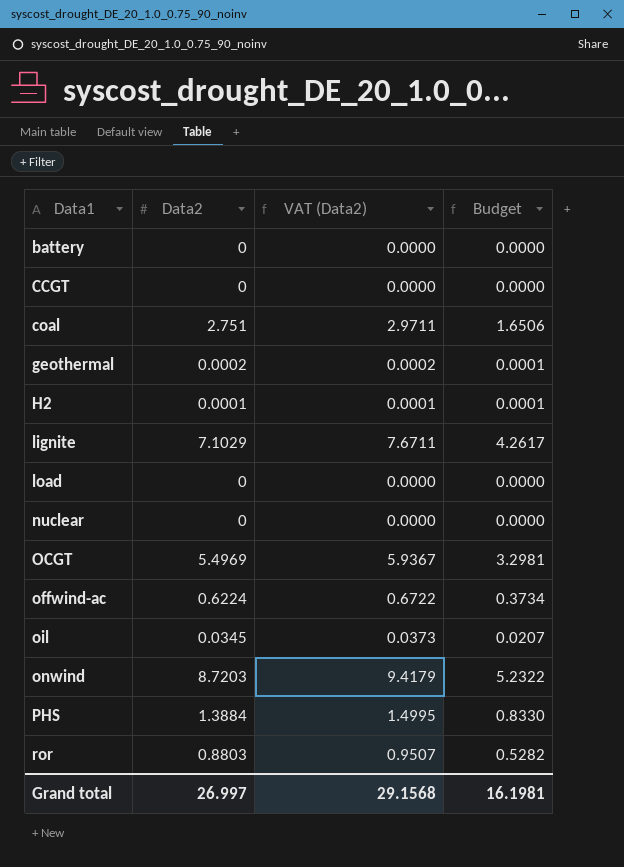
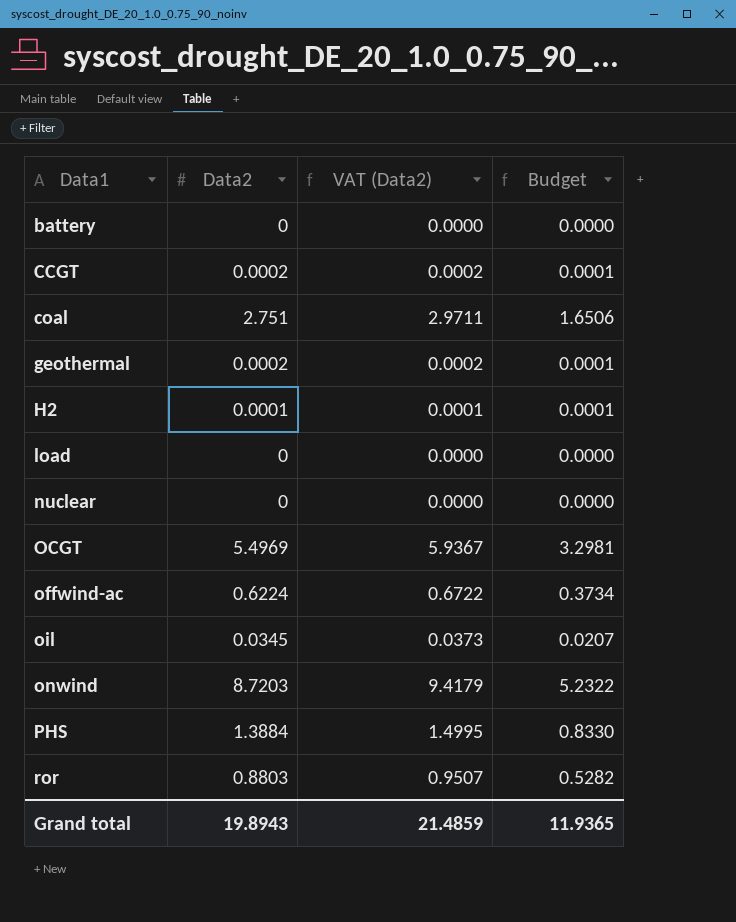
row lignite: 7.1029 | 7.6711 | 4.2617 -> none
CCGT | Data2: 0 -> 0.0002
CCGT | VAT (Data2): 0.0000 -> 0.0002
CCGT | Budget: 0.0000 -> 0.0001
Grand total | Data2: 26.997 -> 19.8943
Grand total | VAT (Data2): 29.1568 -> 21.4859
Grand total | Budget: 16.1981 -> 11.9365

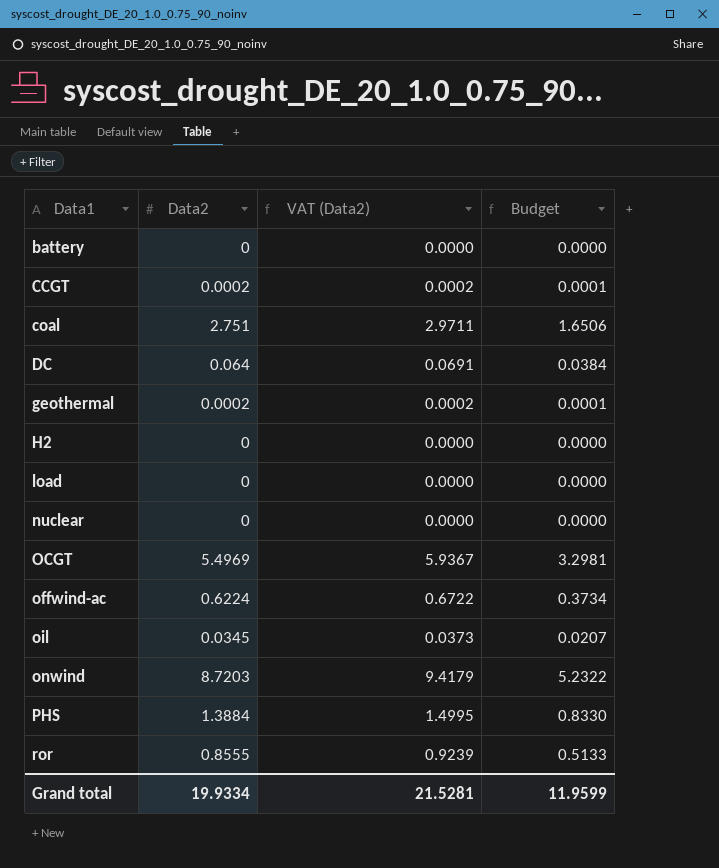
row DC: none -> 0.064 | 0.0691 | 0.0384
H2 | Data2: 0.0001 -> 0
H2 | VAT (Data2): 0.0001 -> 0.0000
H2 | Budget: 0.0001 -> 0.0000
ror | Data2: 0.8803 -> 0.8555
ror | VAT (Data2): 0.9507 -> 0.9239
ror | Budget: 0.5282 -> 0.5133
Grand total | Data2: 19.8943 -> 19.9334
Grand total | VAT (Data2): 21.4859 -> 21.5281
Grand total | Budget: 11.9365 -> 11.9599

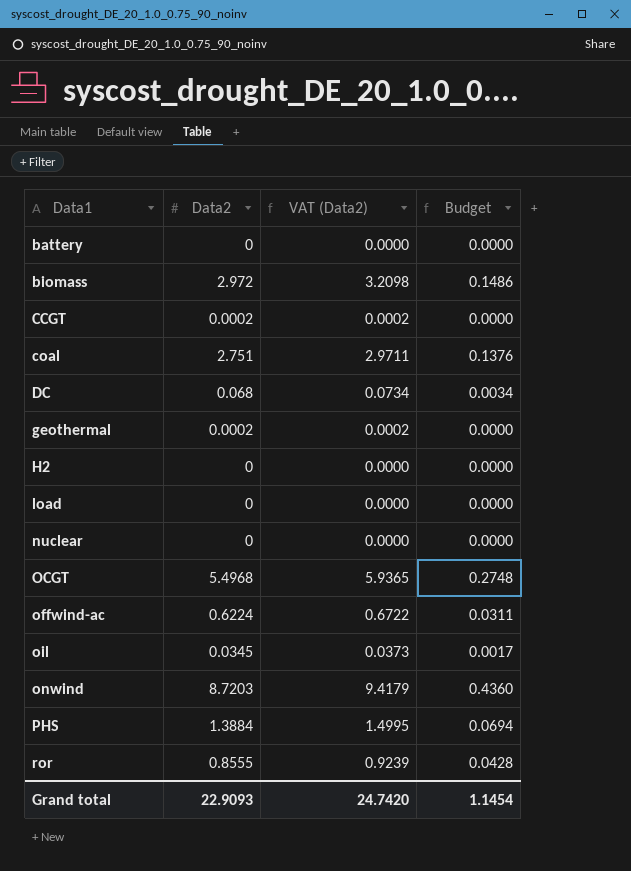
column Budget | formula: [Data2] * 0.6 -> [Data2] * 0.05
row biomass: none -> 2.972 | 3.2098 | 0.1486
DC | Data2: 0.064 -> 0.068
DC | VAT (Data2): 0.0691 -> 0.0734
OCGT | Data2: 5.4969 -> 5.4968
OCGT | VAT (Data2): 5.9367 -> 5.9365
Grand total | Data2: 19.9334 -> 22.9093
Grand total | VAT (Data2): 21.5281 -> 24.7420
Grand total | Budget: 11.9599 -> 1.1454

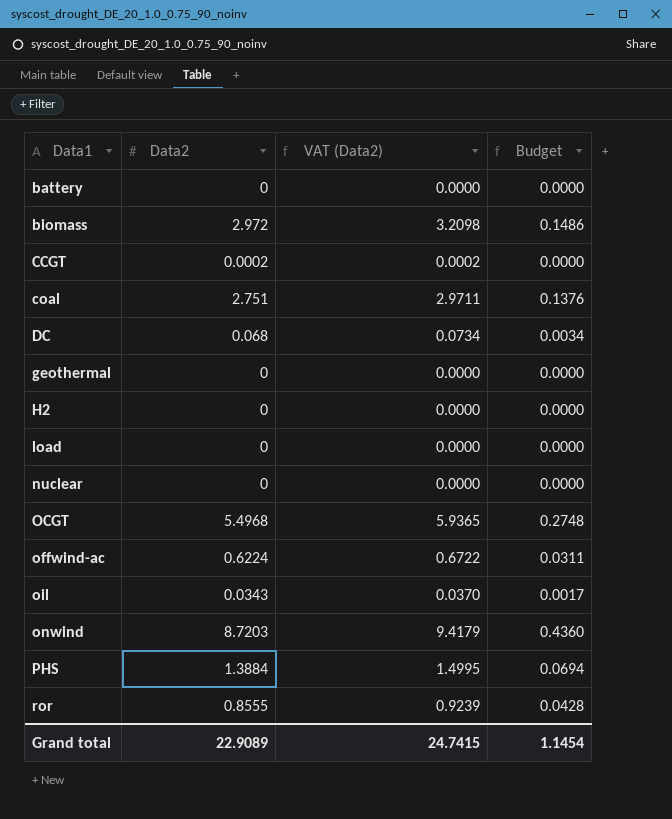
geothermal | Data2: 0.0002 -> 0
geothermal | VAT (Data2): 0.0002 -> 0.0000
oil | Data2: 0.0345 -> 0.0343
oil | VAT (Data2): 0.0373 -> 0.0370
Grand total | Data2: 22.9093 -> 22.9089
Grand total | VAT (Data2): 24.7420 -> 24.7415

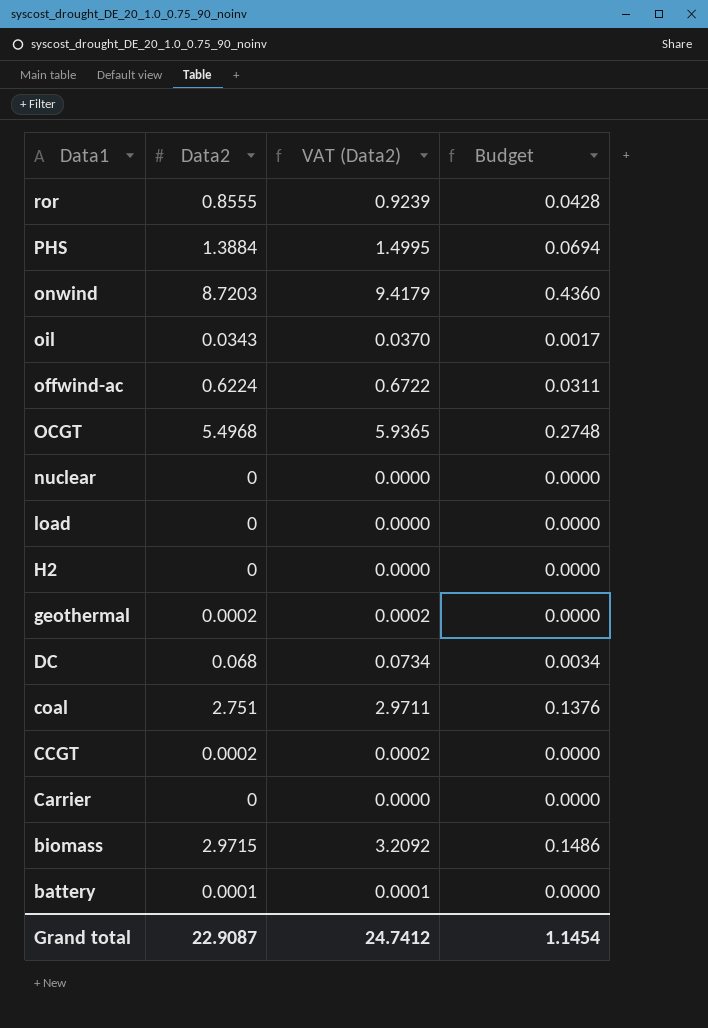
row order: Data1 ascending -> Data1 descending
geothermal | Data2: 0 -> 0.0002
geothermal | VAT (Data2): 0.0000 -> 0.0002
row Carrier: none -> 0 | 0.0000 | 0.0000
biomass | Data2: 2.972 -> 2.9715
biomass | VAT (Data2): 3.2098 -> 3.2092
battery | Data2: 0 -> 0.0001
battery | VAT (Data2): 0.0000 -> 0.0001
Grand total | Data2: 22.9089 -> 22.9087
Grand total | VAT (Data2): 24.7415 -> 24.7412

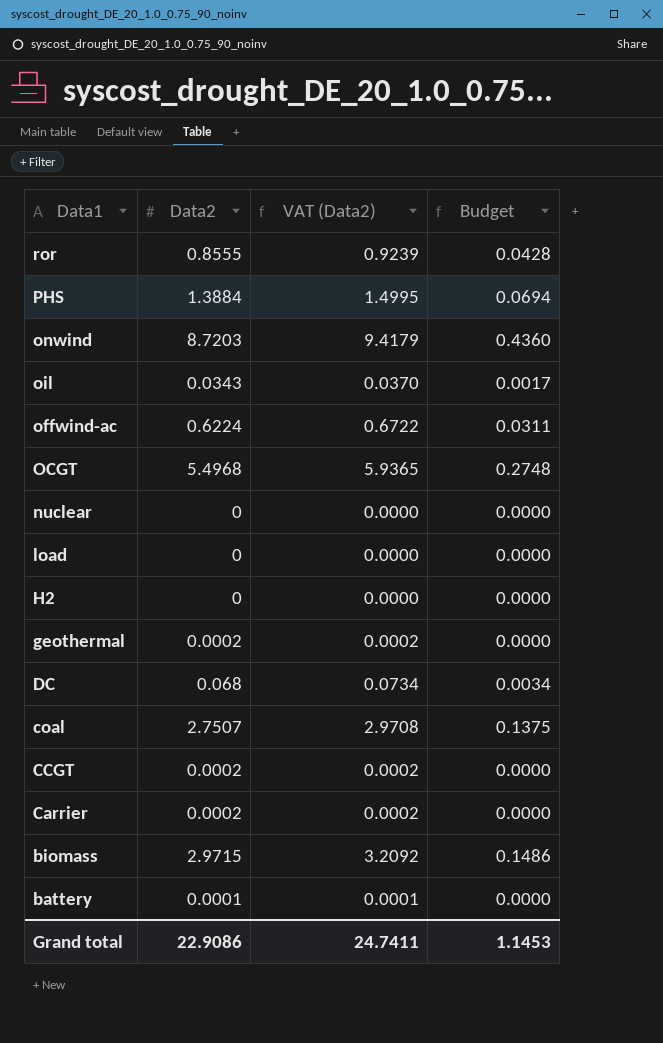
coal | Data2: 2.751 -> 2.7507
coal | VAT (Data2): 2.9711 -> 2.9708
coal | Budget: 0.1376 -> 0.1375
Carrier | Data2: 0 -> 0.0002
Carrier | VAT (Data2): 0.0000 -> 0.0002
Grand total | Data2: 22.9087 -> 22.9086
Grand total | VAT (Data2): 24.7412 -> 24.7411
Grand total | Budget: 1.1454 -> 1.1453

